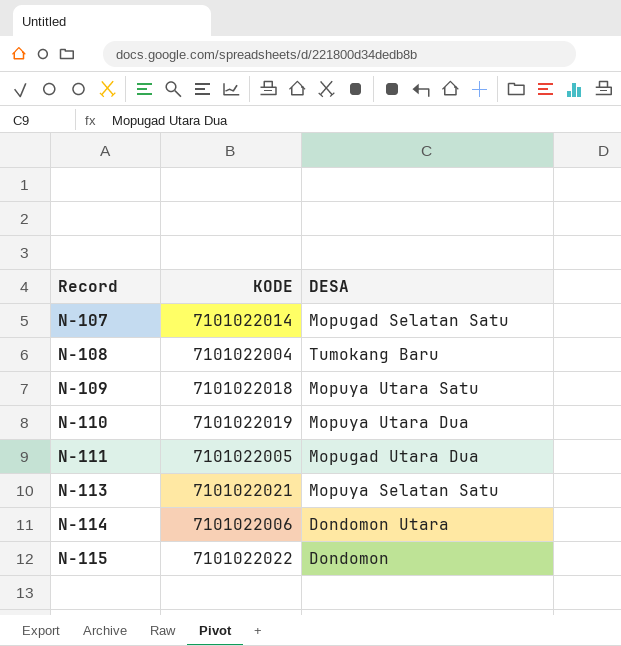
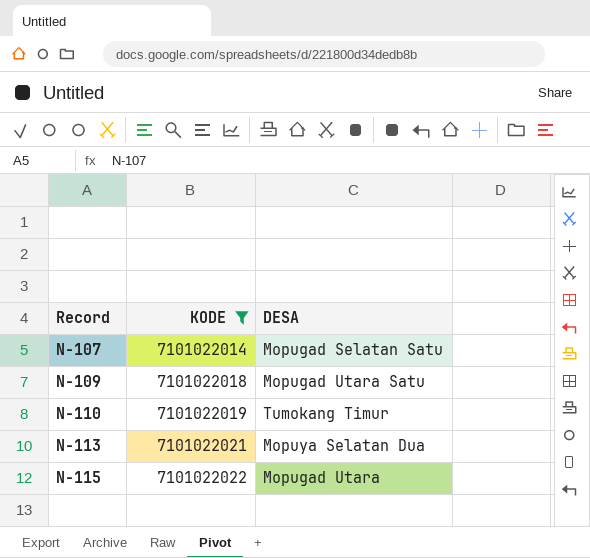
filter: none -> KODE >= 7101022014
N-109 | DESA: Mopuya Utara Satu -> Mopugad Utara Satu
N-110 | DESA: Mopuya Utara Dua -> Tumokang Timur
N-113 | DESA: Mopuya Selatan Satu -> Mopuya Selatan Dua
N-115 | DESA: Dondomon -> Mopugad Utara

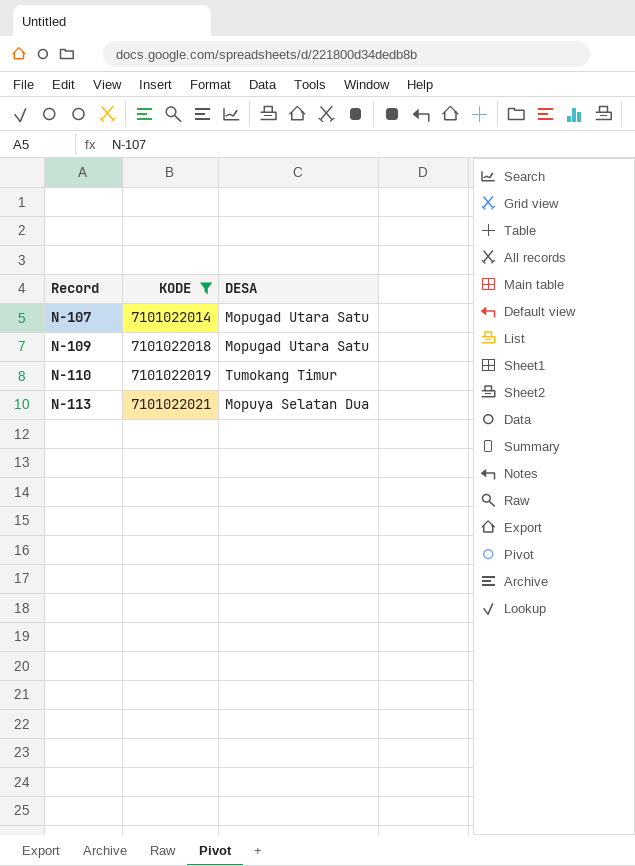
row N-115: 7101022022 | Mopugad Utara -> none
N-107 | DESA: Mopugad Selatan Satu -> Mopugad Utara Satu

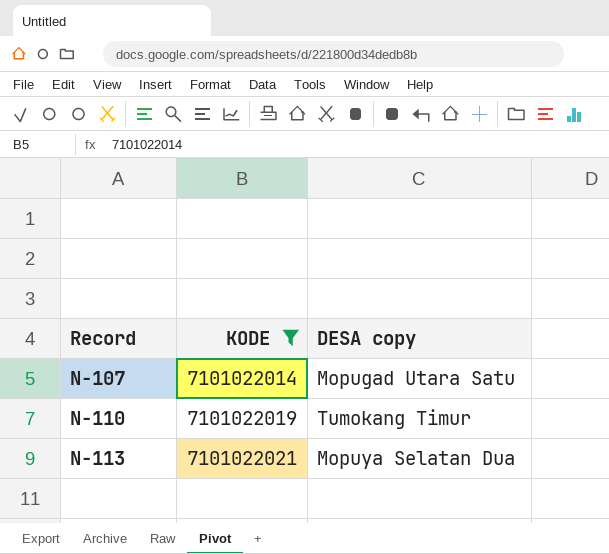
column name: DESA -> DESA copy
row N-109: 7101022018 | Mopugad Utara Satu -> none

